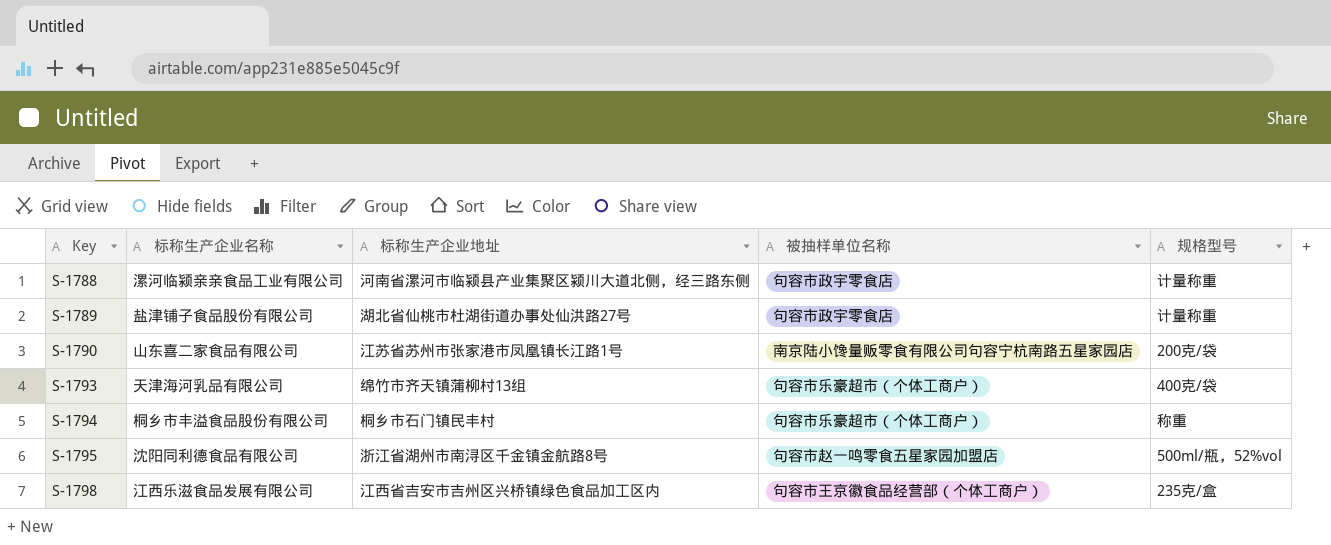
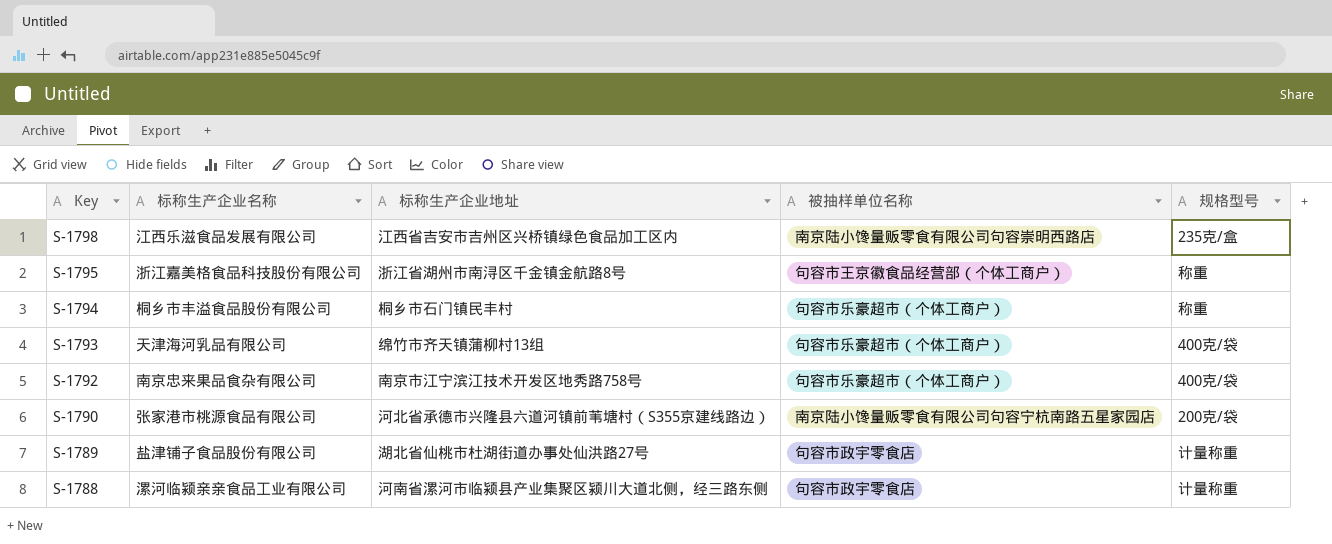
row order: Key ascending -> Key descending
S-1798 | 被抽样单位名称: 句容市王京徽食品经营部（个体工商户） -> 南京陆小馋量贩零食有限公司句容崇明西路店
S-1795 | 标称生产企业名称: 沈阳同利德食品有限公司 -> 浙江嘉美格食品科技股份有限公司
S-1795 | 被抽样单位名称: 句容市赵一鸣零食五星家园加盟店 -> 句容市王京徽食品经营部（个体工商户）
S-1795 | 规格型号: 500ml/瓶，52%vol -> 称重
row S-1792: none -> 南京忠来果品食杂有限公司 | 南京市江宁滨江技术开发区地秀路758号 | 句容市乐豪超市（个体工商户） | 400克/袋
S-1790 | 标称生产企业名称: 山东喜二家食品有限公司 -> 张家港市桃源食品有限公司
S-1790 | 标称生产企业地址: 江苏省苏州市张家港市凤凰镇长江路1号 -> 河北省承德市兴隆县六道河镇前苇塘村（S355京建线路边）

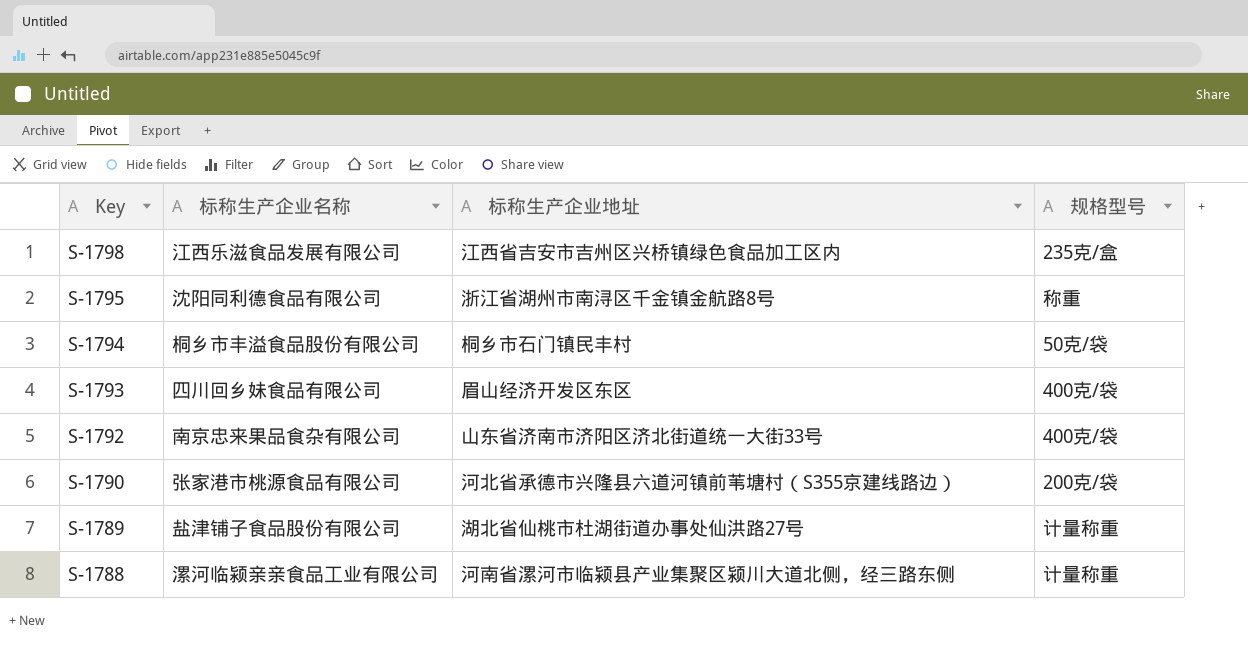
column 被抽样单位名称 | position: 4 -> none
S-1795 | 标称生产企业名称: 浙江嘉美格食品科技股份有限公司 -> 沈阳同利德食品有限公司
S-1794 | 规格型号: 称重 -> 50克/袋
S-1793 | 标称生产企业名称: 天津海河乳品有限公司 -> 四川回乡妹食品有限公司
S-1793 | 标称生产企业地址: 绵竹市齐天镇蒲柳村13组 -> 眉山经济开发区东区
S-1792 | 标称生产企业地址: 南京市江宁滨江技术开发区地秀路758号 -> 山东省济南市济阳区济北街道统一大街33号

